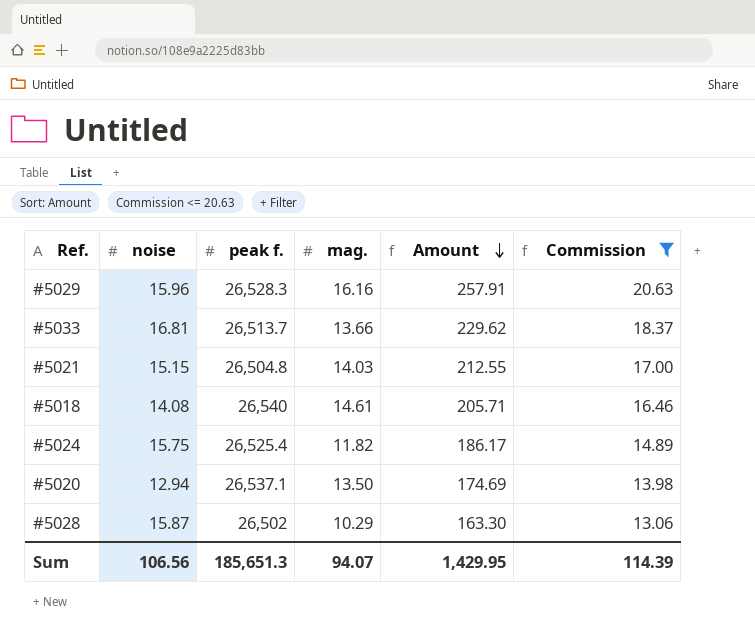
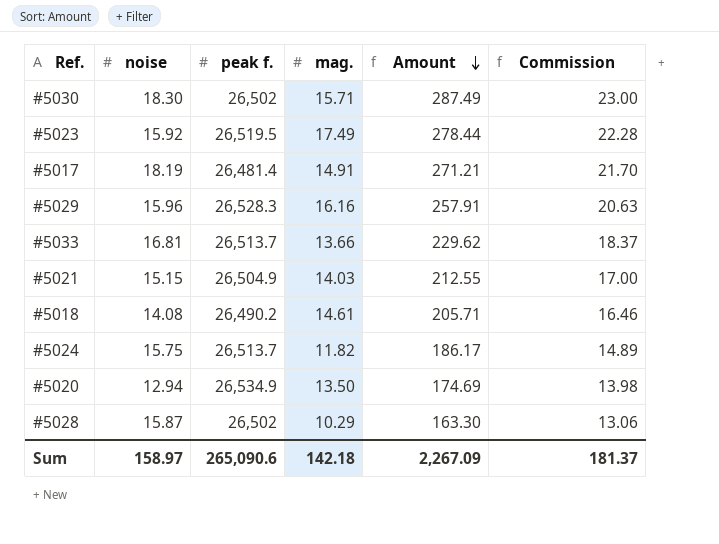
filter: Commission <= 20.63 -> none
#5021 | peak f.: 26,504.8 -> 26,504.9
#5018 | peak f.: 26,540 -> 26,490.2
#5024 | peak f.: 26,525.4 -> 26,513.7
#5020 | peak f.: 26,537.1 -> 26,534.9
Sum | noise: 106.56 -> 158.97
Sum | peak f.: 185,651.3 -> 265,090.6
Sum | mag.: 94.07 -> 142.18
Sum | Amount: 1,429.95 -> 2,267.09
Sum | Commission: 114.39 -> 181.37

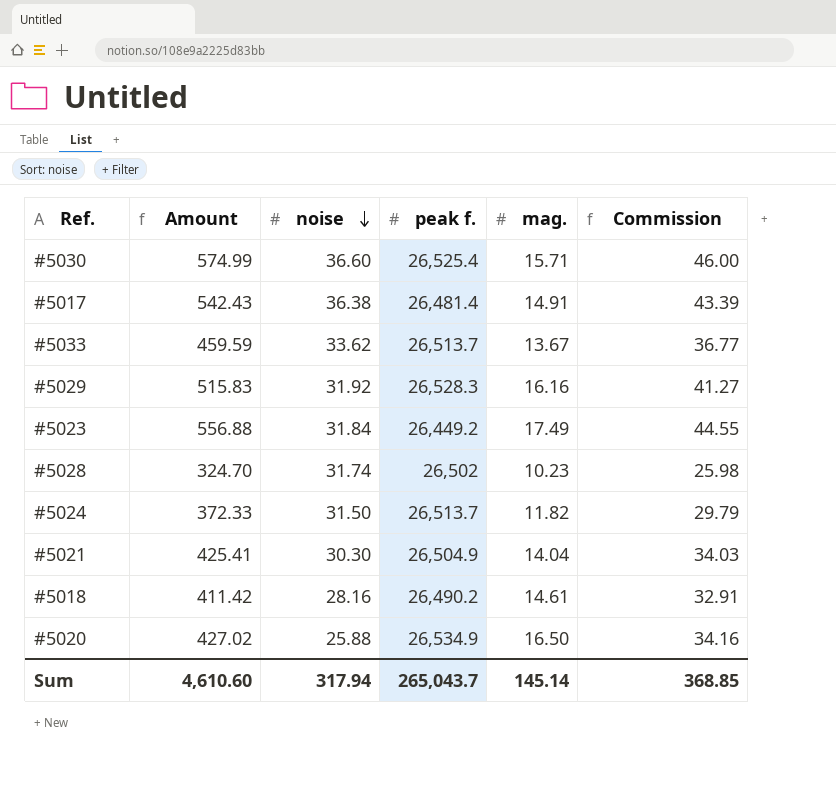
row order: Amount descending -> noise descending
column Amount | position: 5 -> 2
#5030 | Amount: 287.49 -> 574.99
#5030 | noise: 18.30 -> 36.60
#5030 | peak f.: 26,502 -> 26,525.4
#5030 | Commission: 23.00 -> 46.00
#5017 | Amount: 271.21 -> 542.43
#5017 | noise: 18.19 -> 36.38
#5017 | Commission: 21.70 -> 43.39
#5033 | Amount: 229.62 -> 459.59
#5033 | noise: 16.81 -> 33.62
#5033 | mag.: 13.66 -> 13.67
#5033 | Commission: 18.37 -> 36.77
#5029 | Amount: 257.91 -> 515.83
#5029 | noise: 15.96 -> 31.92
#5029 | Commission: 20.63 -> 41.27
#5023 | Amount: 278.44 -> 556.88
#5023 | noise: 15.92 -> 31.84
#5023 | peak f.: 26,519.5 -> 26,449.2
#5023 | Commission: 22.28 -> 44.55
#5028 | Amount: 163.30 -> 324.70
#5028 | noise: 15.87 -> 31.74
#5028 | mag.: 10.29 -> 10.23
#5028 | Commission: 13.06 -> 25.98
#5024 | Amount: 186.17 -> 372.33
#5024 | noise: 15.75 -> 31.50
#5024 | Commission: 14.89 -> 29.79
#5021 | Amount: 212.55 -> 425.41
#5021 | noise: 15.15 -> 30.30
#5021 | mag.: 14.03 -> 14.04
#5021 | Commission: 17.00 -> 34.03
#5018 | Amount: 205.71 -> 411.42
#5018 | noise: 14.08 -> 28.16
#5018 | Commission: 16.46 -> 32.91
#5020 | Amount: 174.69 -> 427.02
#5020 | noise: 12.94 -> 25.88
#5020 | mag.: 13.50 -> 16.50
#5020 | Commission: 13.98 -> 34.16
Sum | Amount: 2,267.09 -> 4,610.60
Sum | noise: 158.97 -> 317.94
Sum | peak f.: 265,090.6 -> 265,043.7
Sum | mag.: 142.18 -> 145.14
Sum | Commission: 181.37 -> 368.85

